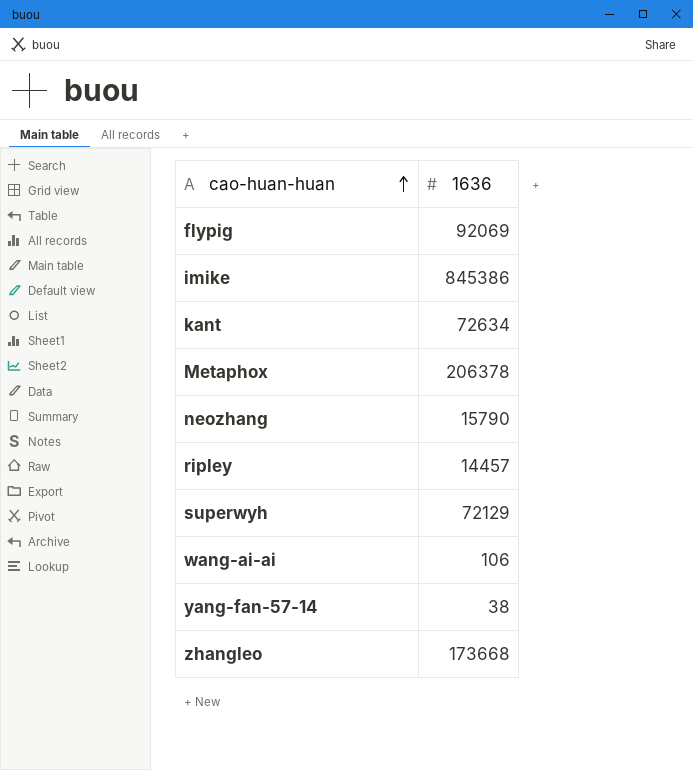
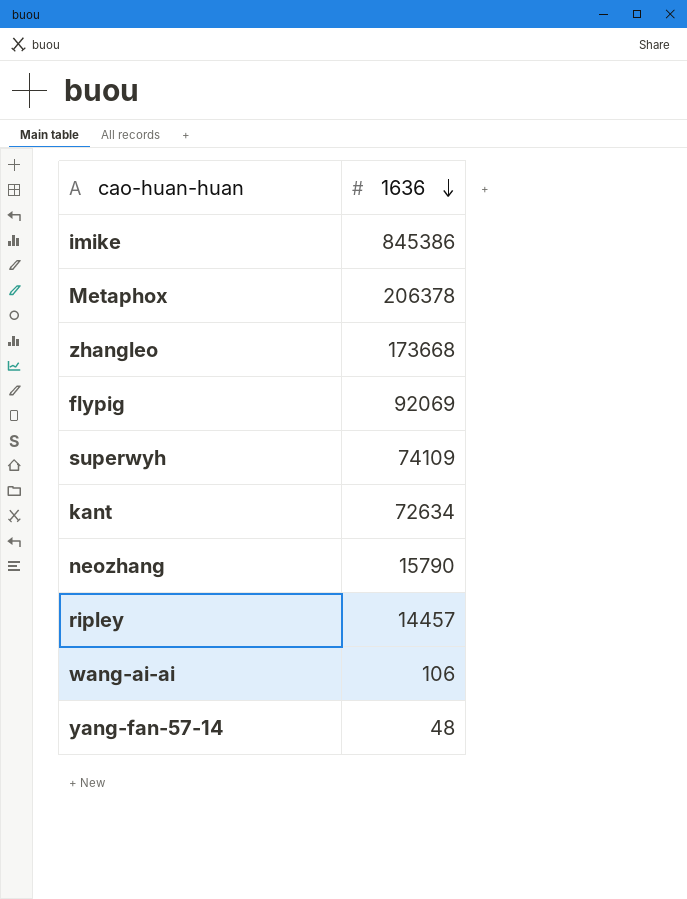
row order: cao-huan-huan ascending -> 1636 descending
superwyh | 1636: 72129 -> 74109
yang-fan-57-14 | 1636: 38 -> 48

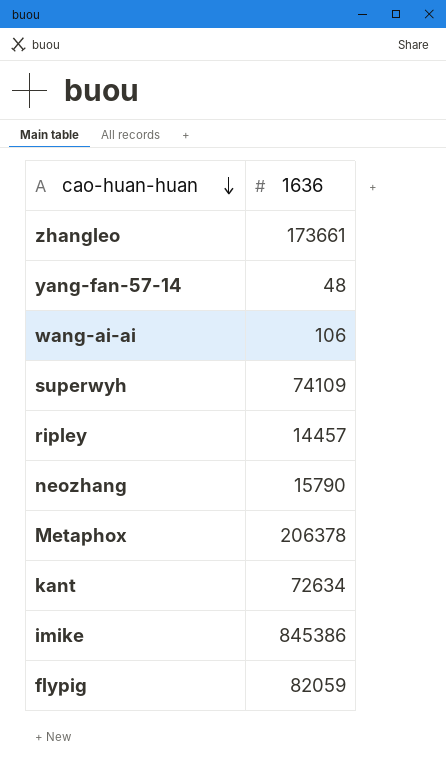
row order: 1636 descending -> cao-huan-huan descending
zhangleo | 1636: 173668 -> 173661
flypig | 1636: 92069 -> 82059

